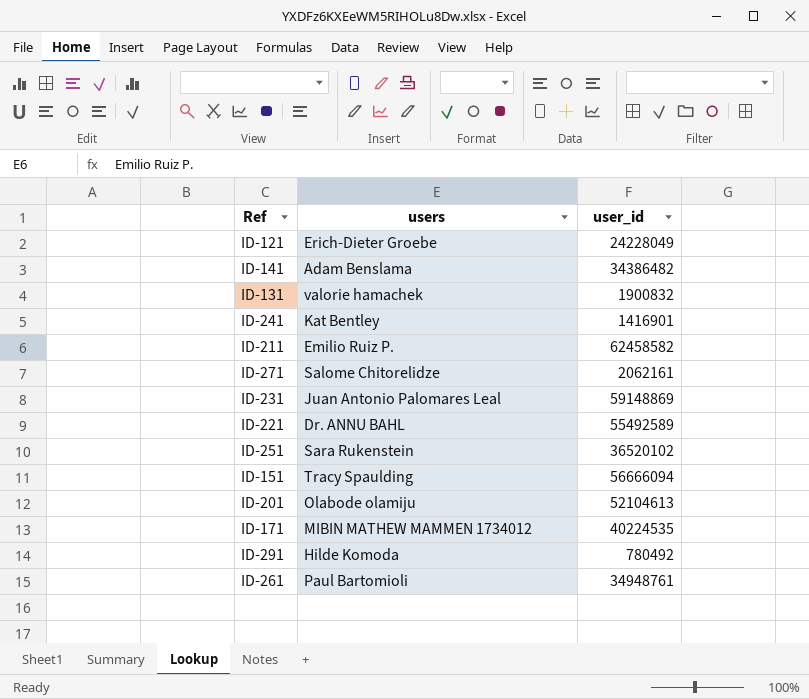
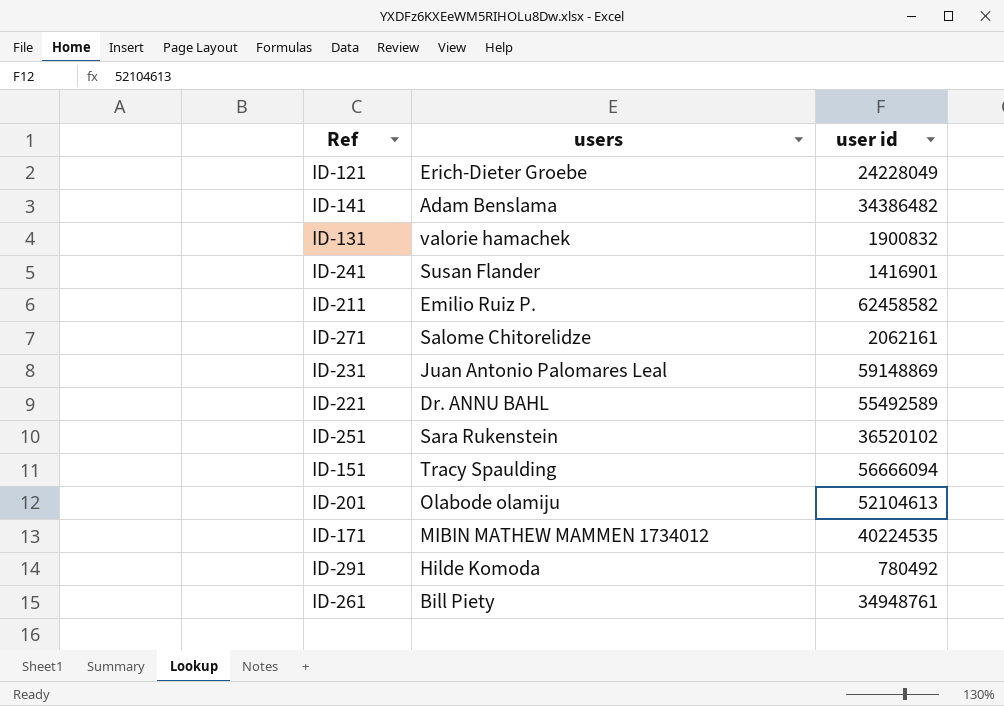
column name: user_id -> user id
ID-241 | users: Kat Bentley -> Susan Flander
ID-261 | users: Paul Bartomioli -> Bill Piety

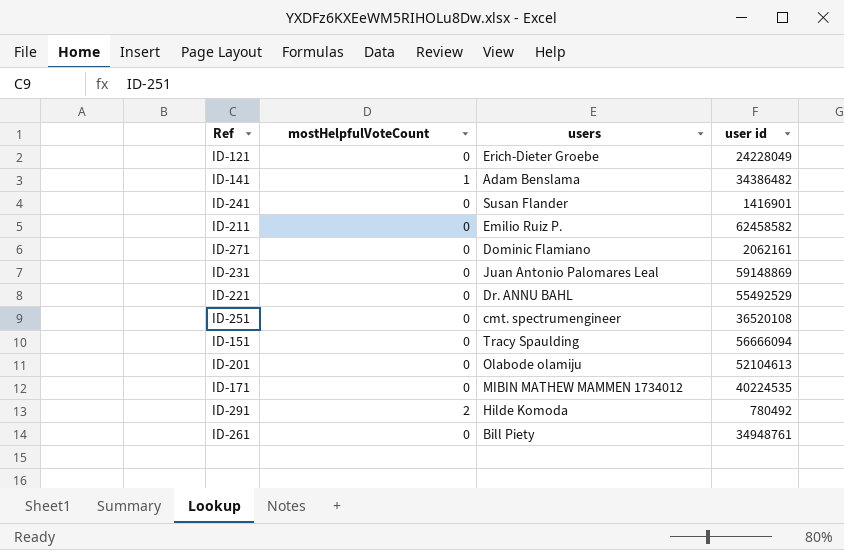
column mostHelpfulVoteCount | position: none -> 2
row ID-131: valorie hamachek | 1900832 -> none
ID-271 | users: Salome Chitorelidze -> Dominic Flamiano
ID-221 | user id: 55492589 -> 55492529
ID-251 | users: Sara Rukenstein -> cmt. spectrumengineer
ID-251 | user id: 36520102 -> 36520108

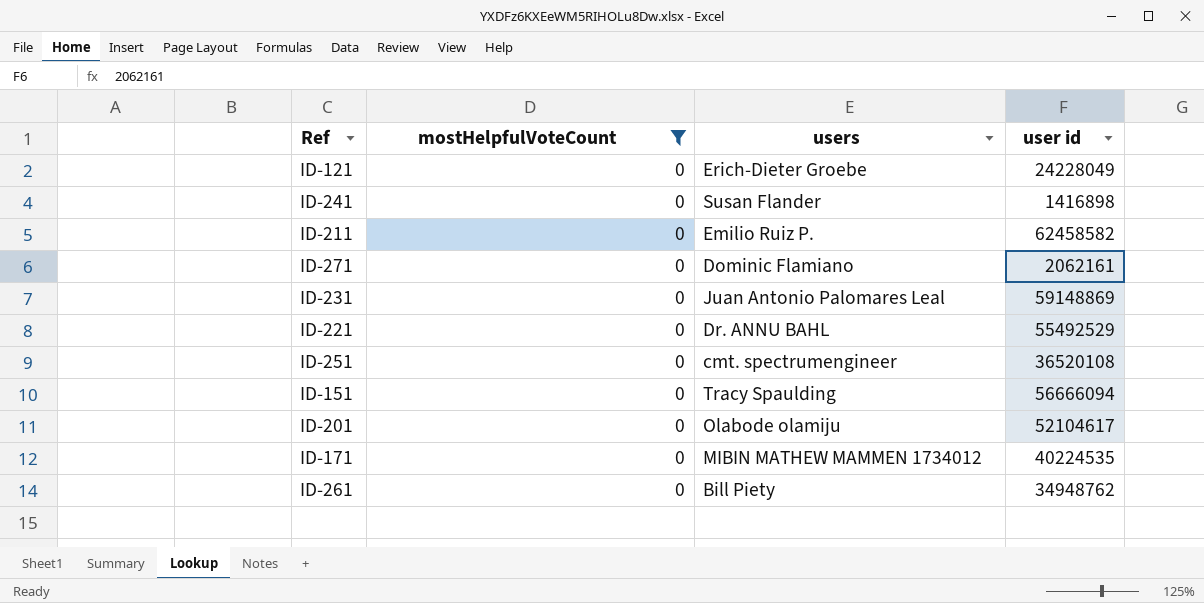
filter: none -> mostHelpfulVoteCount = 0
ID-241 | user id: 1416901 -> 1416898
ID-201 | user id: 52104613 -> 52104617
ID-261 | user id: 34948761 -> 34948762

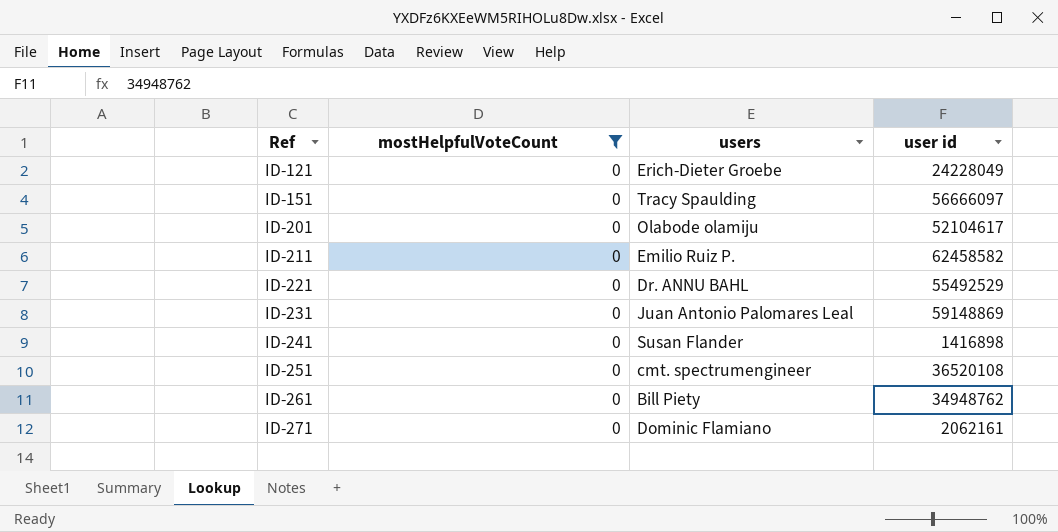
row order: none -> Ref ascending
row ID-171: 0 | MIBIN MATHEW MAMMEN 1734012 | 40224535 -> none
ID-151 | user id: 56666094 -> 56666097

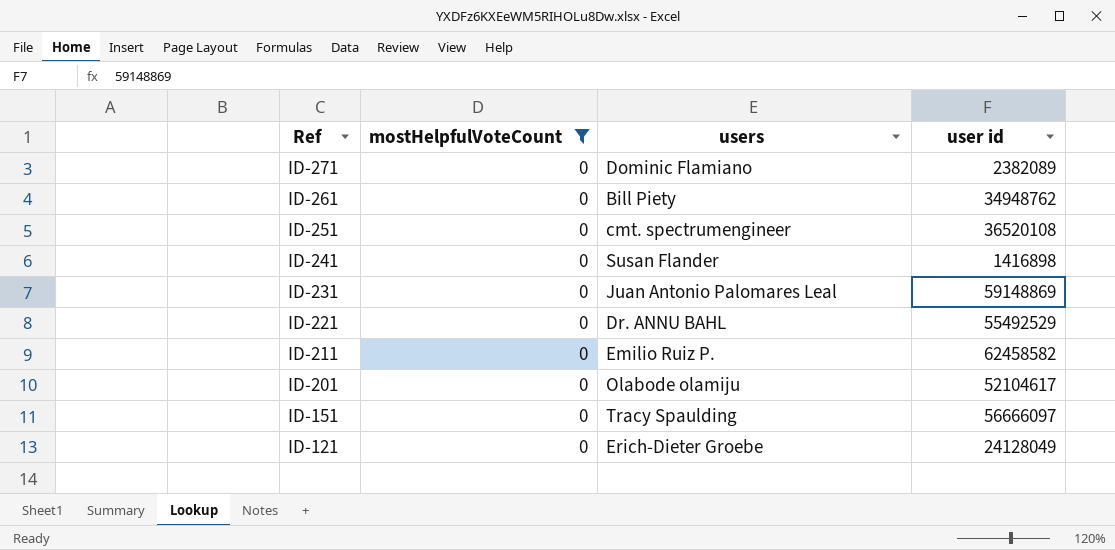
row order: Ref ascending -> Ref descending
ID-271 | user id: 2062161 -> 2382089
ID-121 | user id: 24228049 -> 24128049

